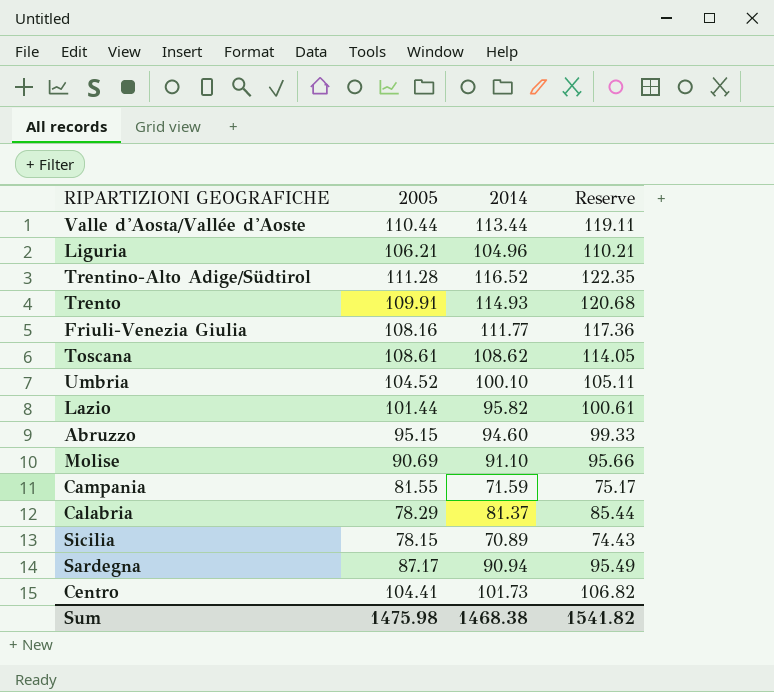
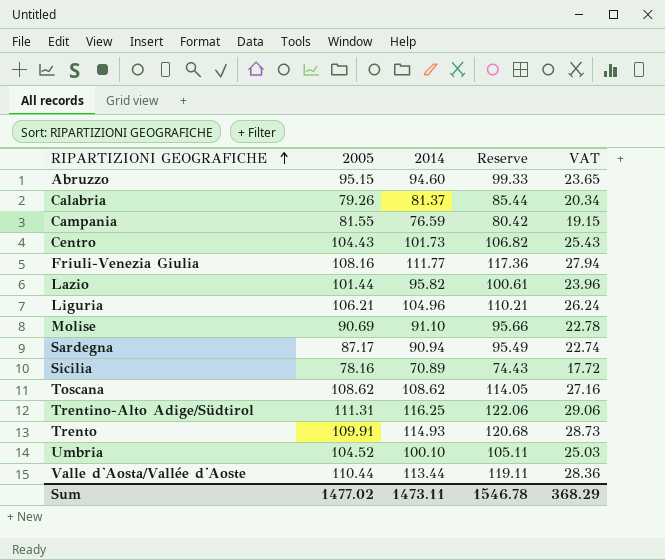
row order: none -> RIPARTIZIONI GEOGRAFICHE ascending
column VAT | formula: none -> [2014] * 0.25
Calabria | 2005: 78.29 -> 79.26
Campania | 2014: 71.59 -> 76.59
Campania | Reserve: 75.17 -> 80.42
Centro | 2005: 104.41 -> 104.43
Sicilia | 2005: 78.15 -> 78.16
Toscana | 2005: 108.61 -> 108.62
Trentino-Alto Adige/Südtirol | 2005: 111.28 -> 111.31
Trentino-Alto Adige/Südtirol | 2014: 116.52 -> 116.25
Trentino-Alto Adige/Südtirol | Reserve: 122.35 -> 122.06
Sum | 2005: 1475.98 -> 1477.02
Sum | 2014: 1468.38 -> 1473.11
Sum | Reserve: 1541.82 -> 1546.78

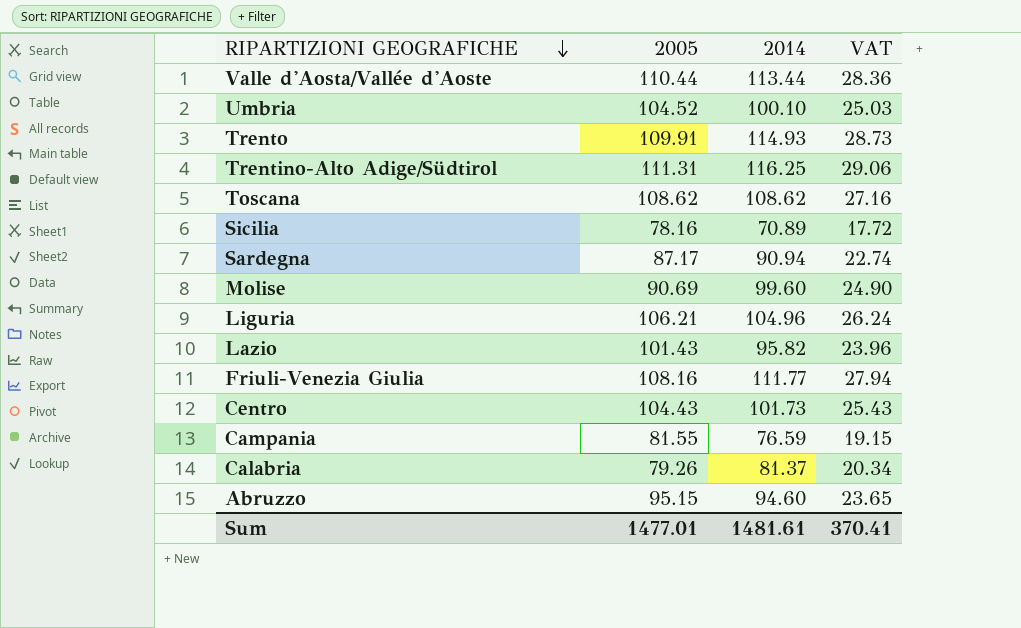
row order: RIPARTIZIONI GEOGRAFICHE ascending -> RIPARTIZIONI GEOGRAFICHE descending
column Reserve | formula: [2014] * 1.05 -> none
Molise | 2014: 91.10 -> 99.60
Molise | VAT: 22.78 -> 24.90
Lazio | 2005: 101.44 -> 101.43
Sum | 2005: 1477.02 -> 1477.01
Sum | 2014: 1473.11 -> 1481.61
Sum | VAT: 368.29 -> 370.41

